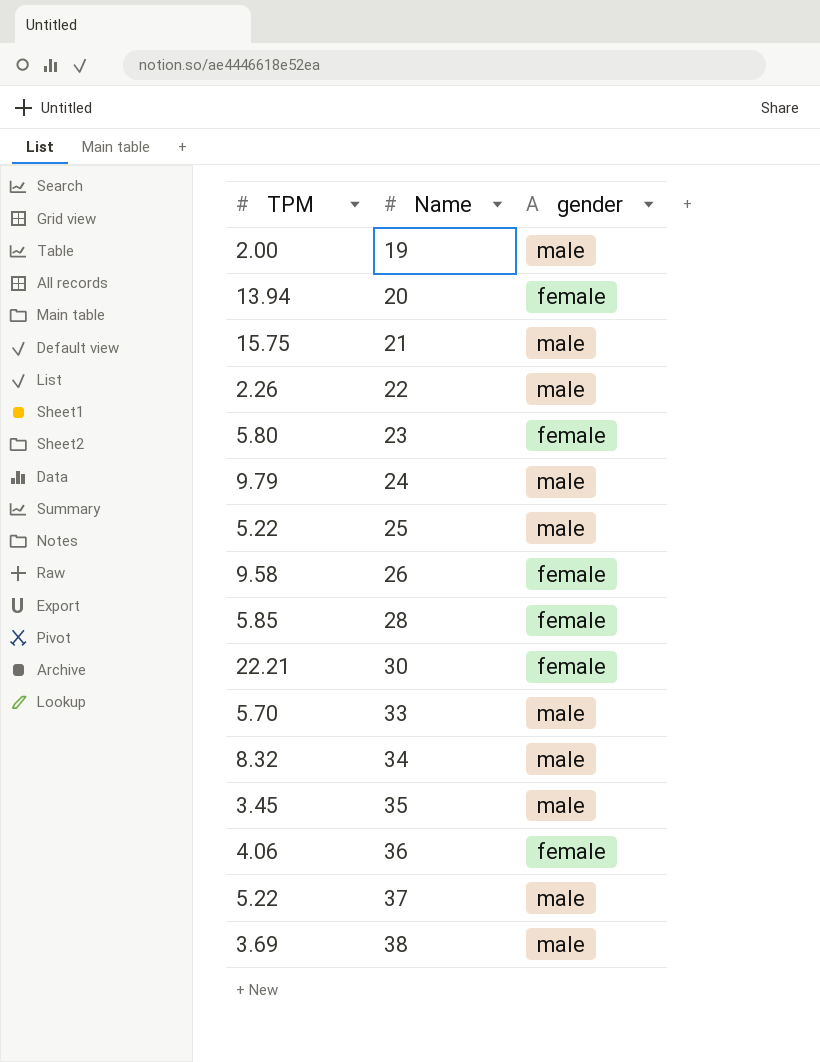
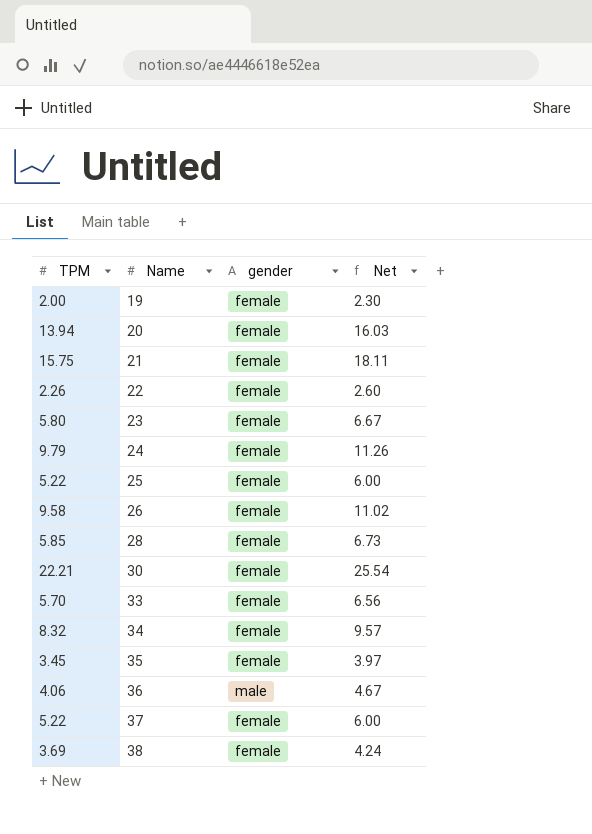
column Net | formula: none -> [TPM] * 1.15
19 | gender: male -> female
21 | gender: male -> female
22 | gender: male -> female
24 | gender: male -> female
25 | gender: male -> female
33 | gender: male -> female
34 | gender: male -> female
35 | gender: male -> female
36 | gender: female -> male
37 | gender: male -> female
38 | gender: male -> female

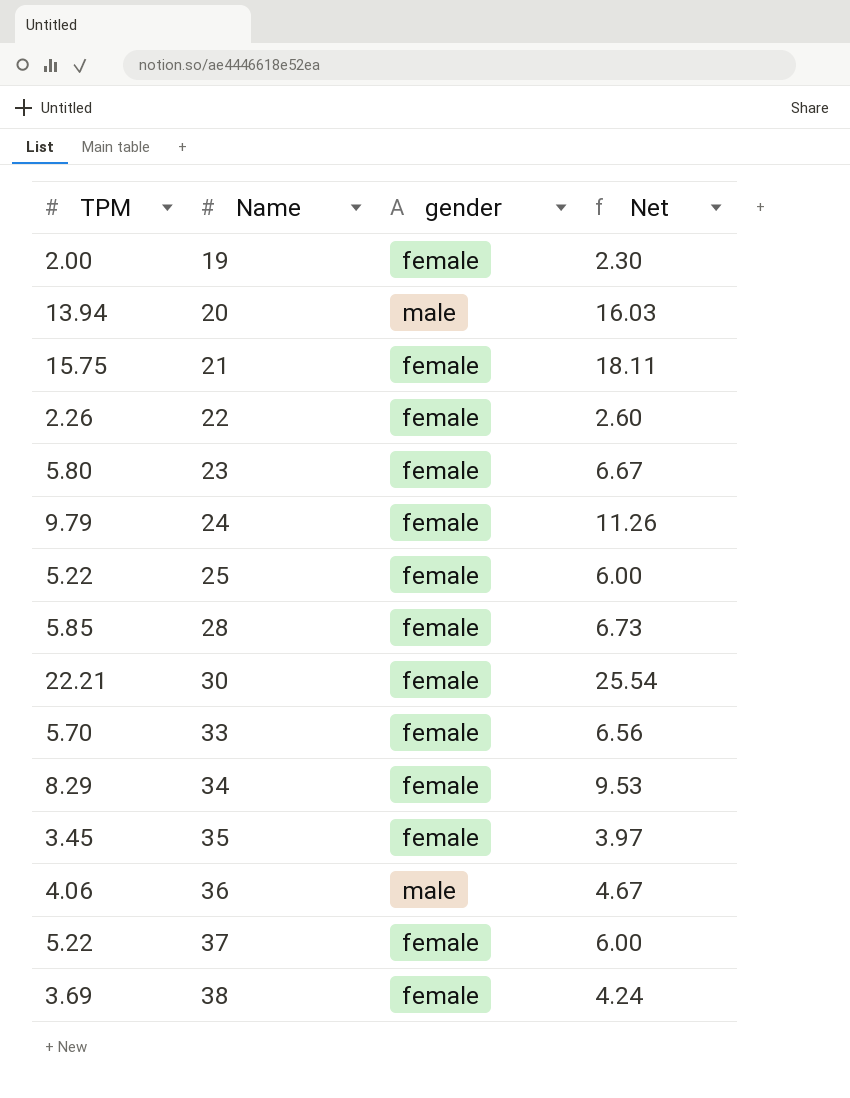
row 26: 9.58 | female | 11.02 -> none
20 | gender: female -> male
34 | TPM: 8.32 -> 8.29
34 | Net: 9.57 -> 9.53

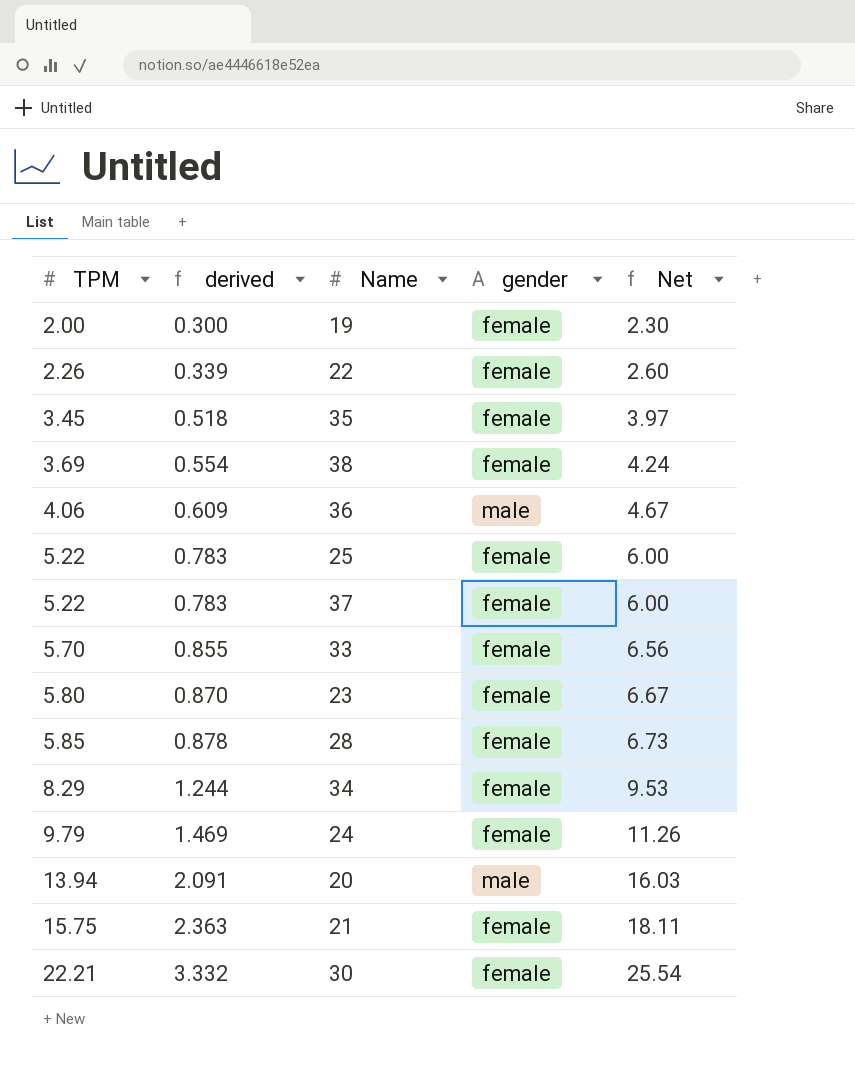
row order: Name ascending -> TPM ascending
column derived | formula: none -> [TPM] * 0.15

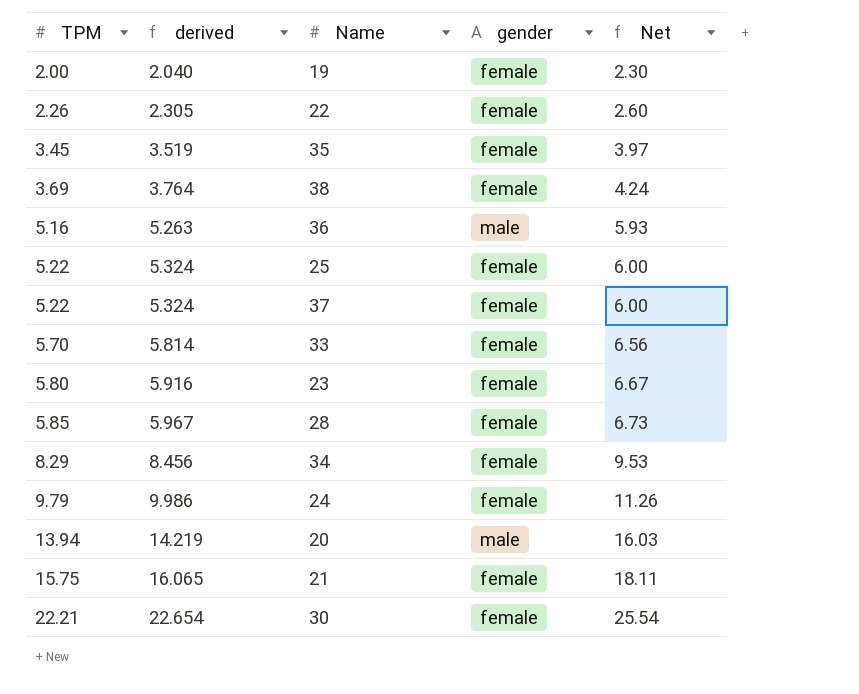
column derived | formula: [TPM] * 0.15 -> [TPM] * 1.02
36 | TPM: 4.06 -> 5.16
36 | Net: 4.67 -> 5.93

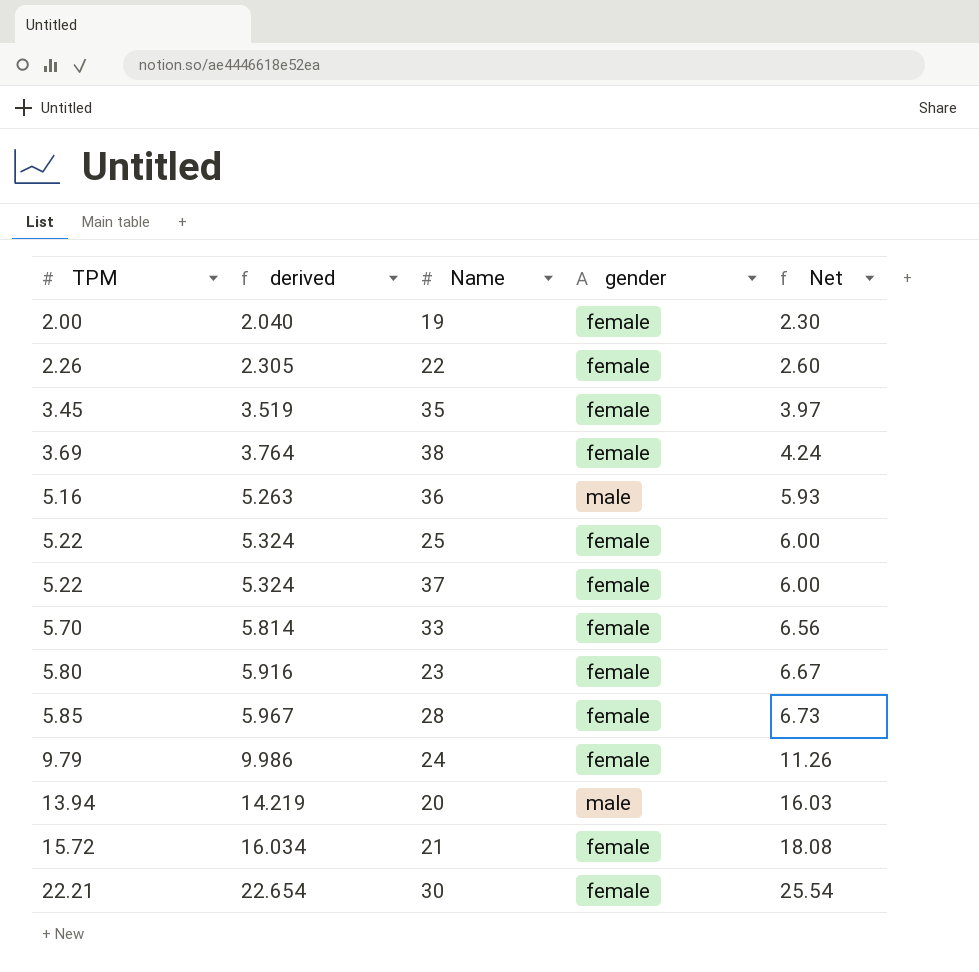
row 34: 8.29 | 8.456 | female | 9.53 -> none
21 | TPM: 15.75 -> 15.72
21 | derived: 16.065 -> 16.034
21 | Net: 18.11 -> 18.08

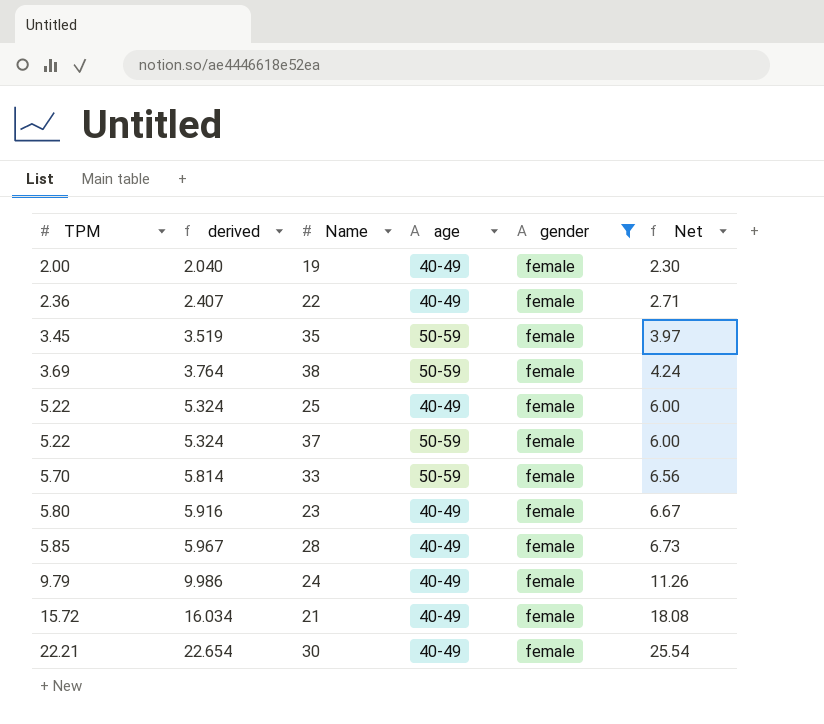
filter: none -> gender = female
column age | position: none -> 4
22 | TPM: 2.26 -> 2.36
22 | derived: 2.305 -> 2.407
22 | Net: 2.60 -> 2.71

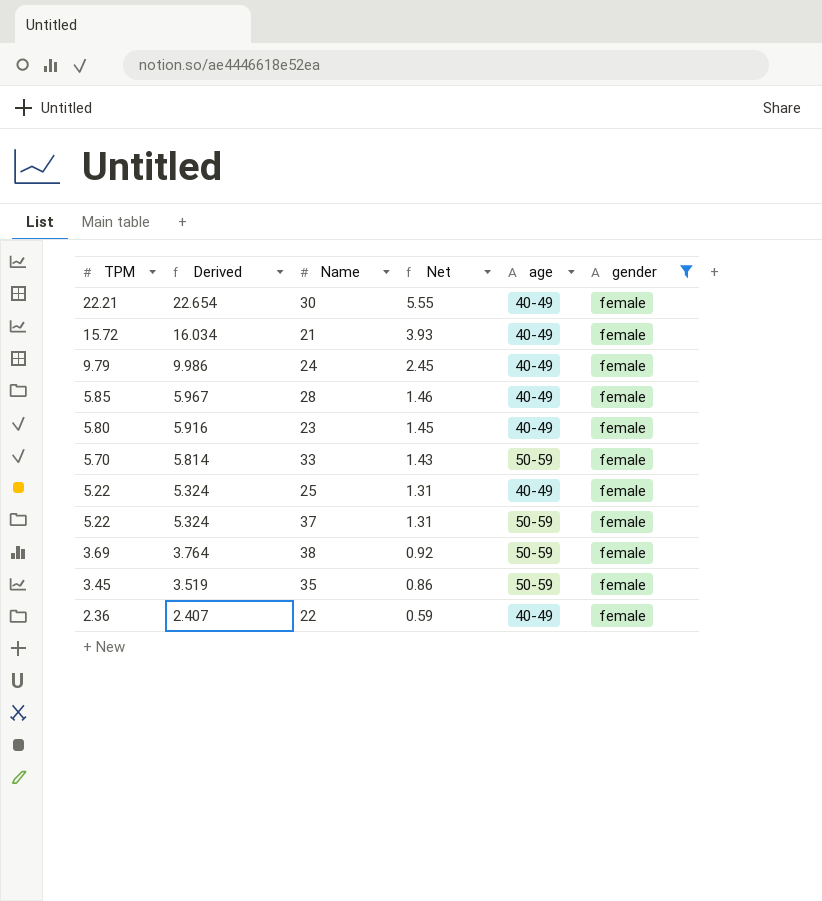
row order: TPM ascending -> TPM descending
column name: derived -> Derived
column Net | formula: [TPM] * 1.15 -> [TPM] * 0.25
column Net | position: 6 -> 4
row 19: 2.00 | 2.040 | 40-49 | female | 2.30 -> none

